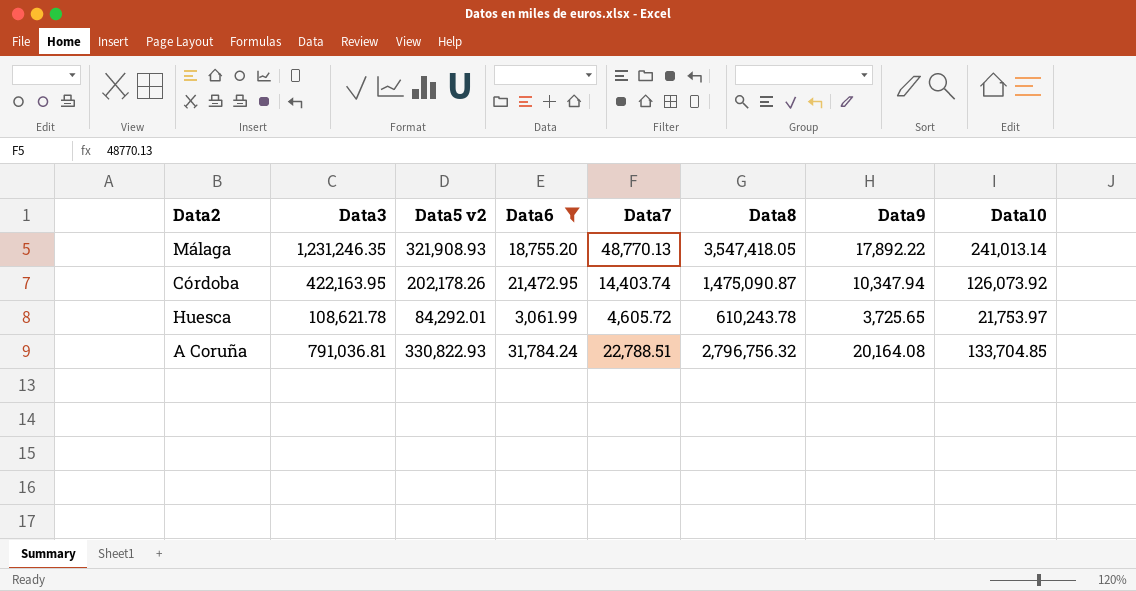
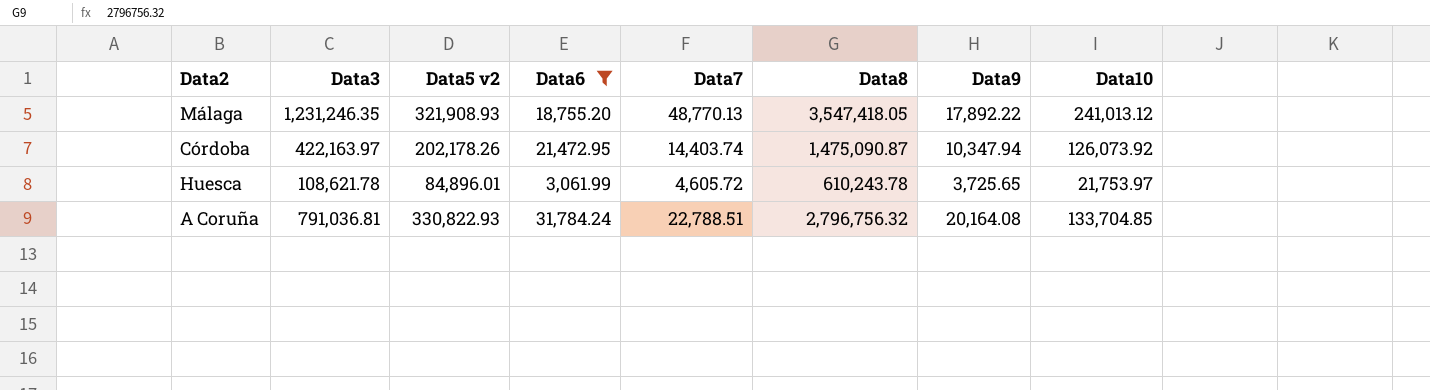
Málaga | Data10: 241,013.14 -> 241,013.12
Córdoba | Data3: 422,163.95 -> 422,163.97
Huesca | Data5 v2: 84,292.01 -> 84,896.01

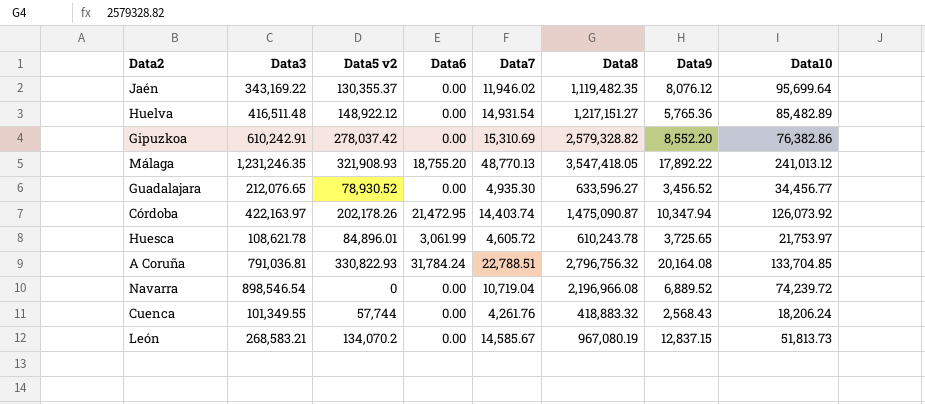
filter: Data6 != 0.00 -> none

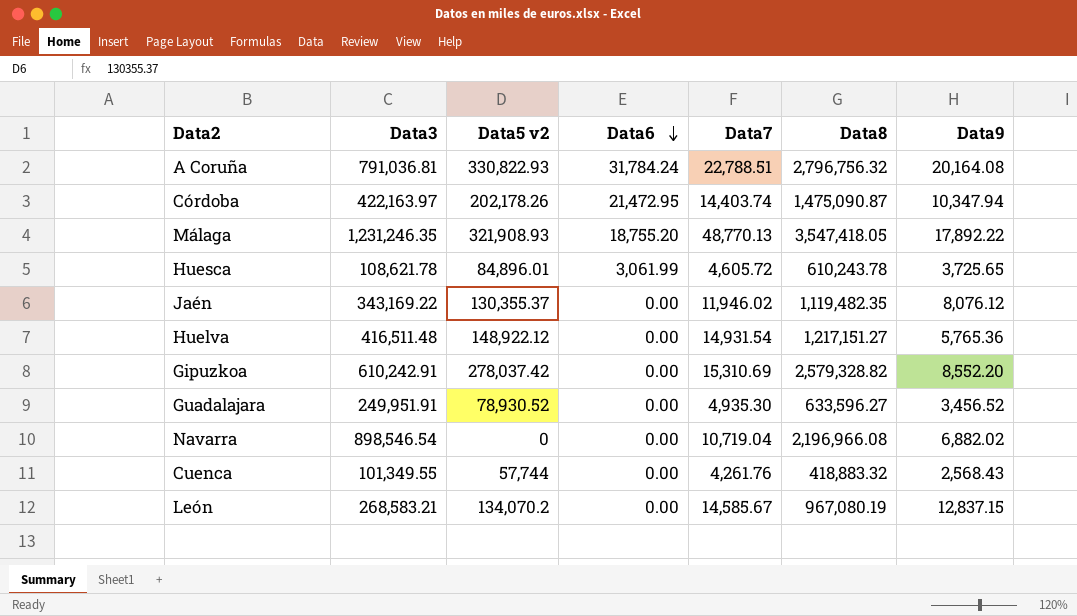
row order: none -> Data6 descending
column Data10 | position: 8 -> none
Guadalajara | Data3: 212,076.65 -> 249,951.91
Navarra | Data9: 6,889.52 -> 6,882.02

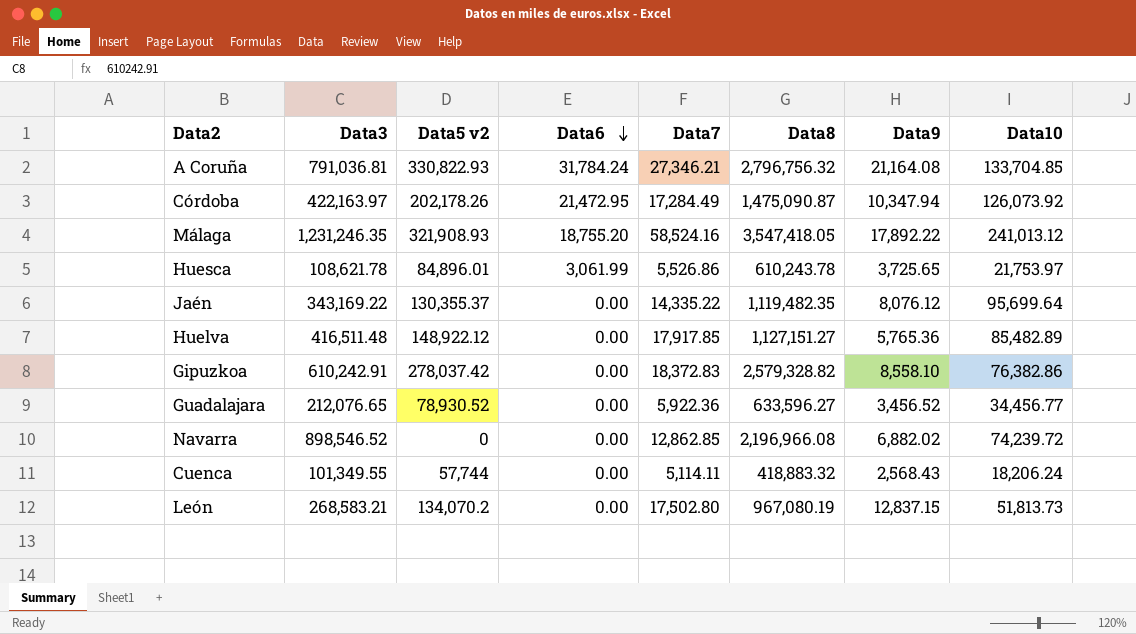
column Data10 | position: none -> 8
A Coruña | Data7: 22,788.51 -> 27,346.21
A Coruña | Data9: 20,164.08 -> 21,164.08
Córdoba | Data7: 14,403.74 -> 17,284.49
Málaga | Data7: 48,770.13 -> 58,524.16
Huesca | Data7: 4,605.72 -> 5,526.86
Jaén | Data7: 11,946.02 -> 14,335.22
Huelva | Data7: 14,931.54 -> 17,917.85
Huelva | Data8: 1,217,151.27 -> 1,127,151.27
Gipuzkoa | Data7: 15,310.69 -> 18,372.83
Gipuzkoa | Data9: 8,552.20 -> 8,558.10
Guadalajara | Data3: 249,951.91 -> 212,076.65
Guadalajara | Data7: 4,935.30 -> 5,922.36
Navarra | Data3: 898,546.54 -> 898,546.52
Navarra | Data7: 10,719.04 -> 12,862.85
Cuenca | Data7: 4,261.76 -> 5,114.11
León | Data7: 14,585.67 -> 17,502.80

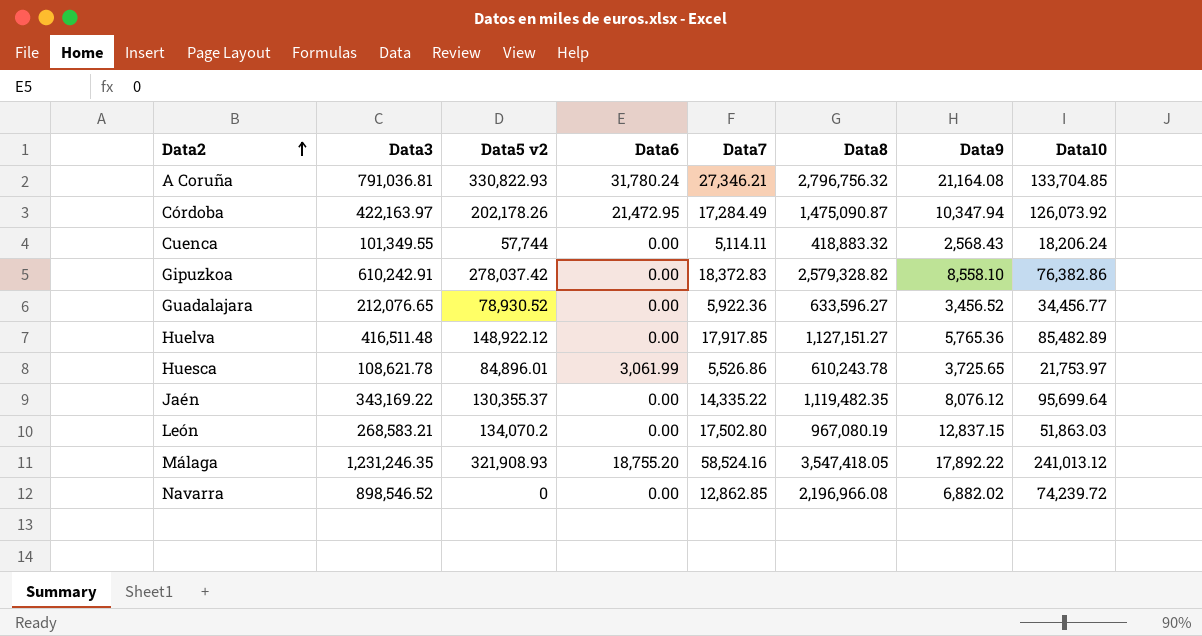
row order: Data6 descending -> Data2 ascending
A Coruña | Data6: 31,784.24 -> 31,780.24
León | Data10: 51,813.73 -> 51,863.03

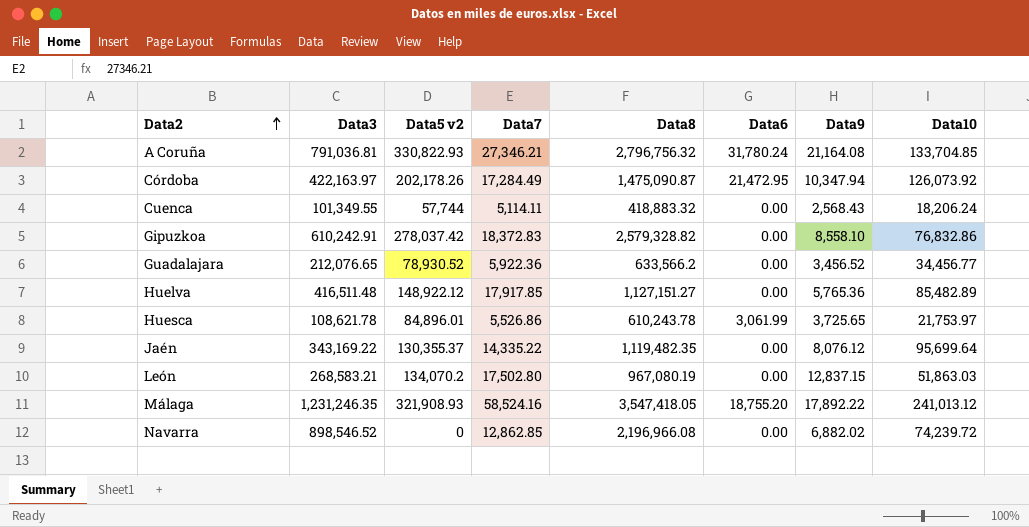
column Data6 | position: 4 -> 6
Gipuzkoa | Data10: 76,382.86 -> 76,832.86
Guadalajara | Data8: 633,596.27 -> 633,566.2

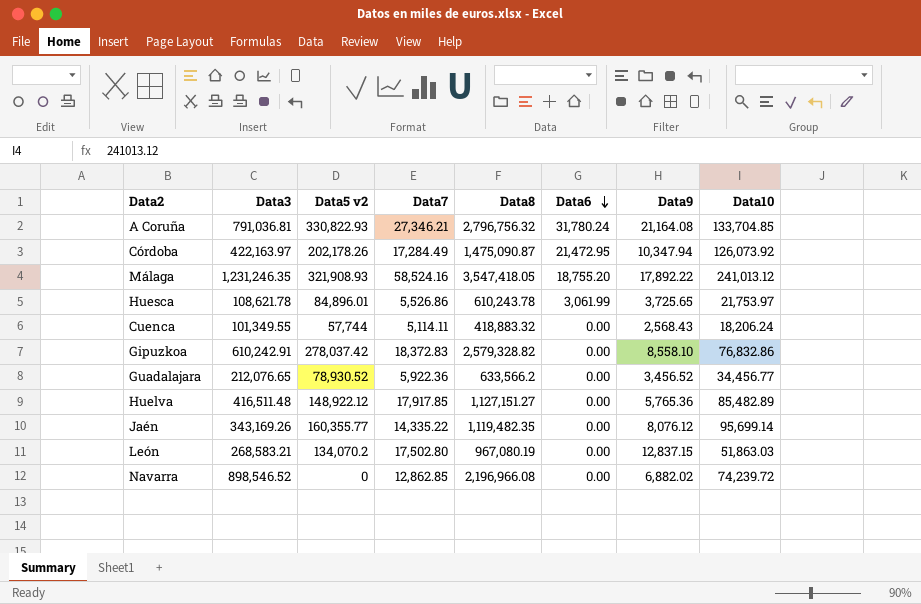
row order: Data2 ascending -> Data6 descending
Jaén | Data3: 343,169.22 -> 343,169.26
Jaén | Data5 v2: 130,355.37 -> 160,355.77
Jaén | Data10: 95,699.64 -> 95,699.14

